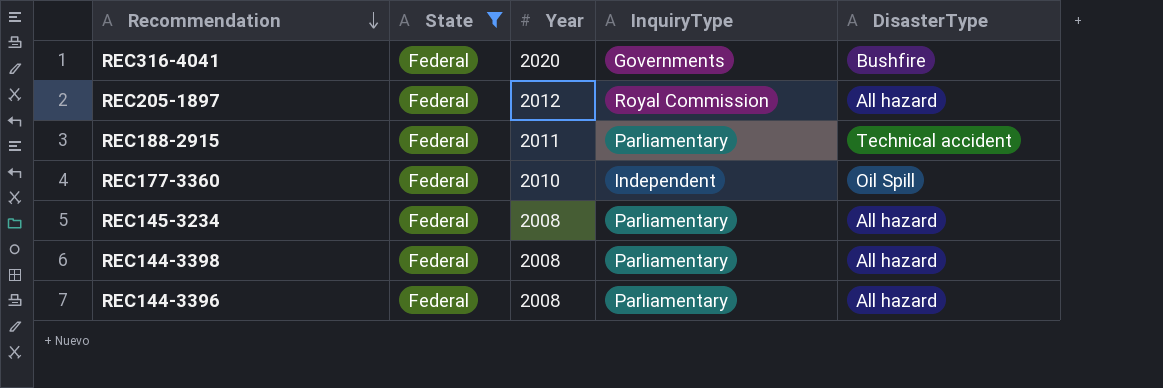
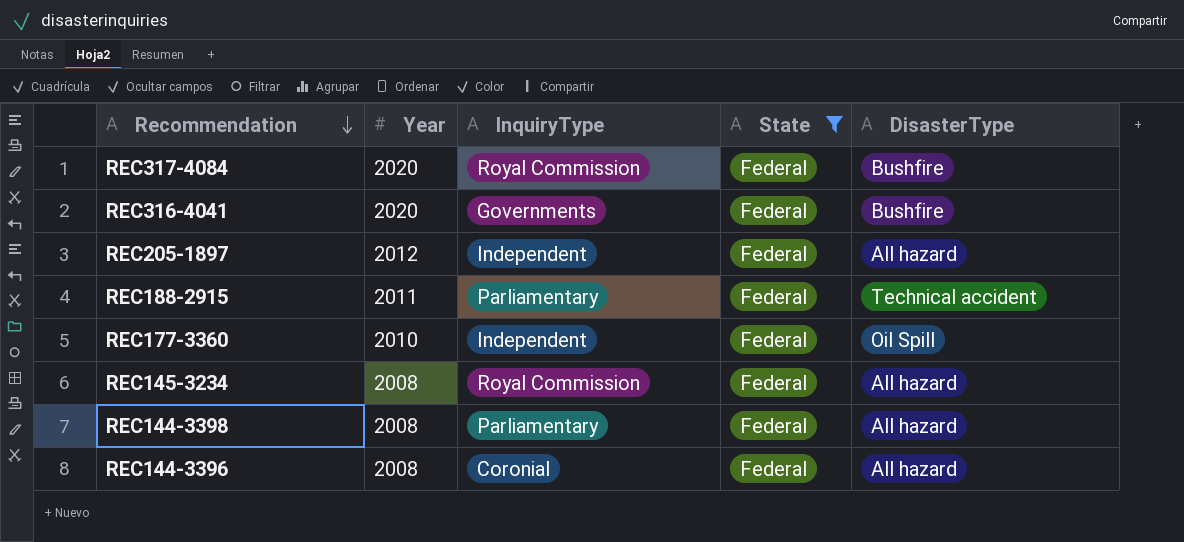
column State | position: 2 -> 4
row REC317-4084: none -> 2020 | Royal Commission | Federal | Bushfire
REC205-1897 | InquiryType: Royal Commission -> Independent
REC145-3234 | InquiryType: Parliamentary -> Royal Commission
REC144-3396 | InquiryType: Parliamentary -> Coronial

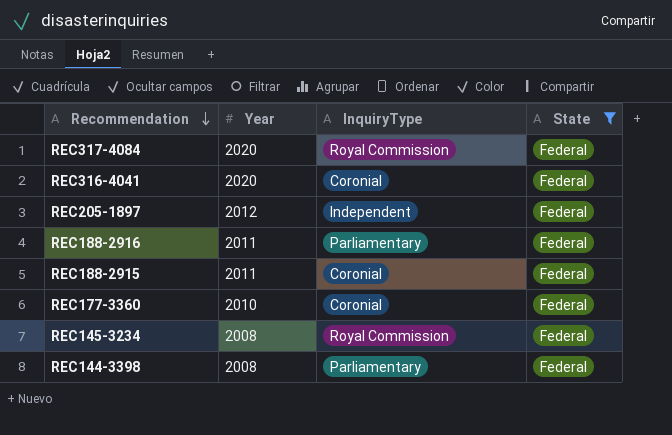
column DisasterType | position: 5 -> none
row REC144-3396: 2008 | Coronial | Federal | All hazard -> none
REC316-4041 | InquiryType: Governments -> Coronial
row REC188-2916: none -> 2011 | Parliamentary | Federal
REC188-2915 | InquiryType: Parliamentary -> Coronial
REC177-3360 | InquiryType: Independent -> Coronial

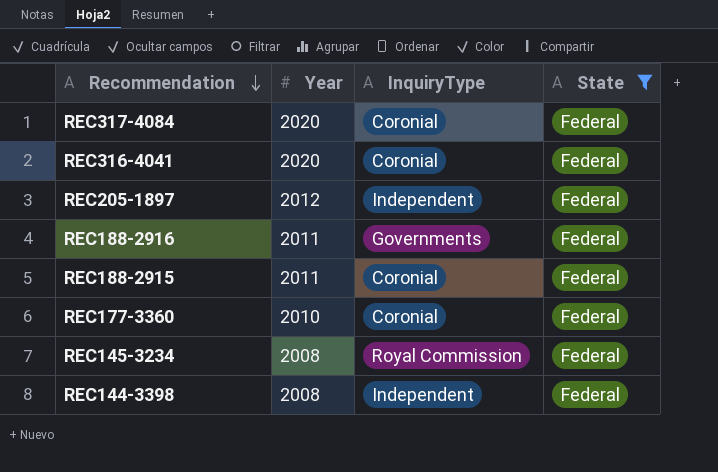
REC317-4084 | InquiryType: Royal Commission -> Coronial
REC188-2916 | InquiryType: Parliamentary -> Governments
REC144-3398 | InquiryType: Parliamentary -> Independent

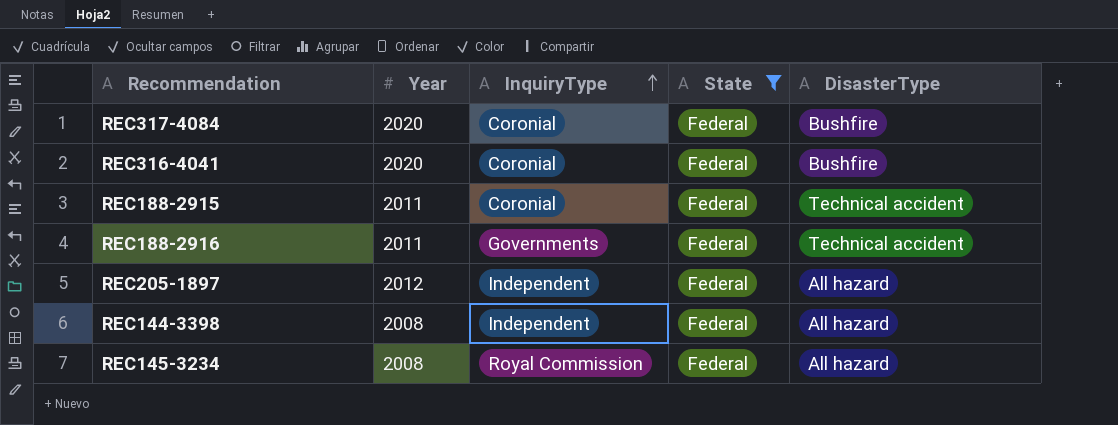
row order: Recommendation descending -> InquiryType ascending
column DisasterType | position: none -> 5
row REC177-3360: 2010 | Coronial | Federal -> none

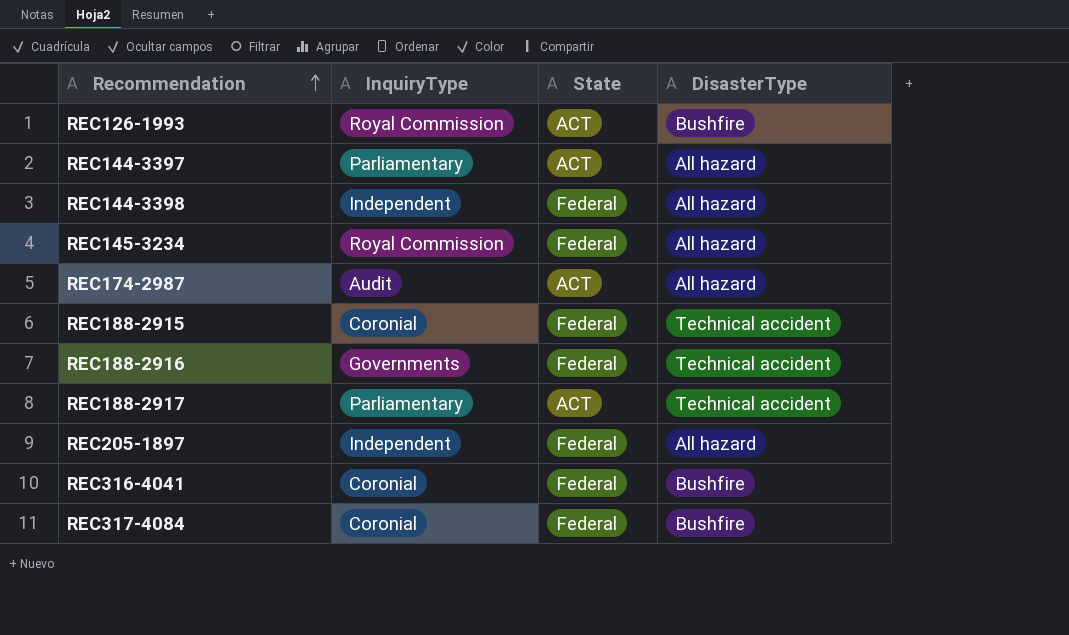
filter: State = Federal -> none
row order: InquiryType ascending -> Recommendation ascending
column Year | position: 2 -> none

